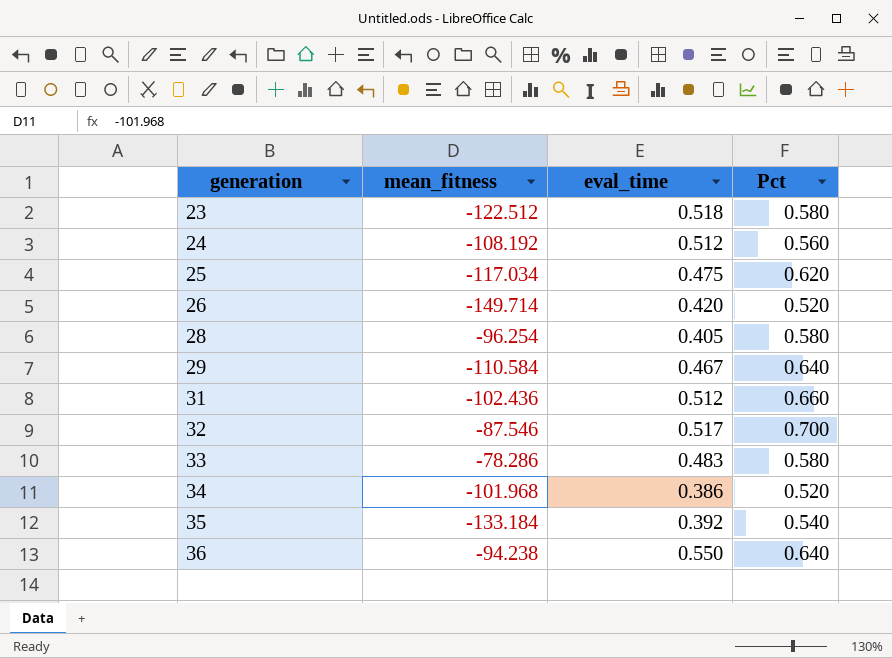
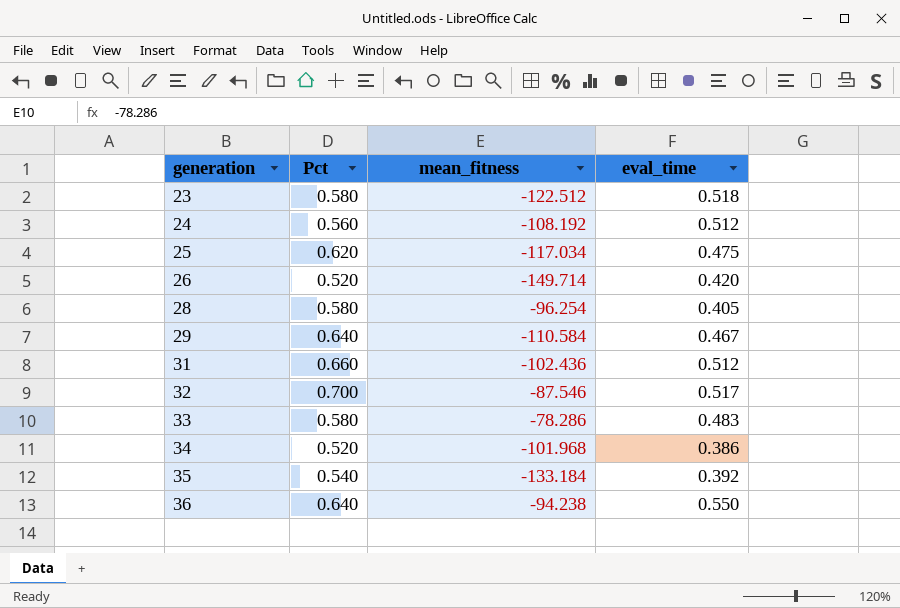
column Pct | position: 4 -> 2

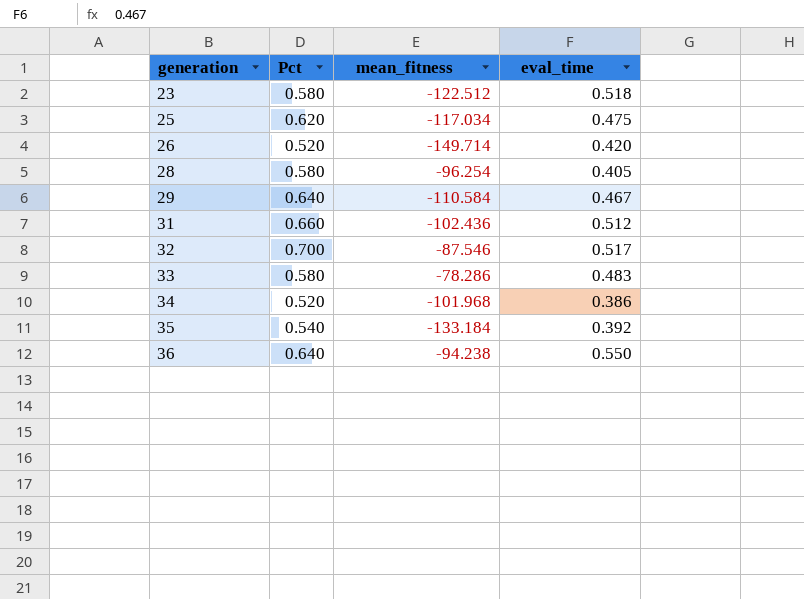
row 24: 0.560 | -108.192 | 0.512 -> none

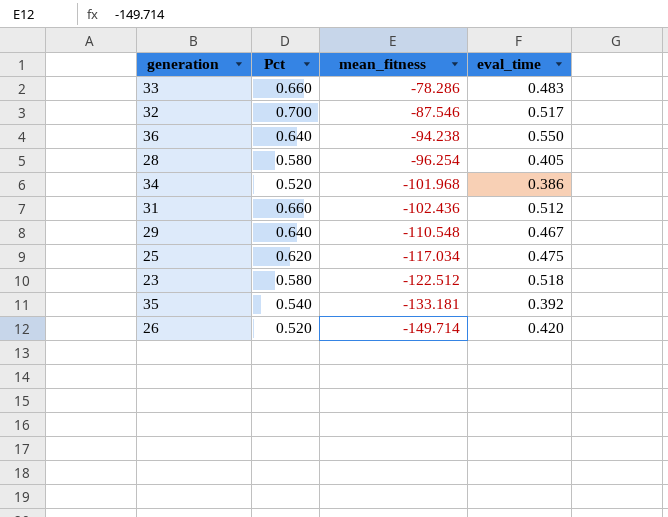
row order: generation ascending -> mean_fitness descending
33 | Pct: 0.580 -> 0.660
29 | mean_fitness: -110.584 -> -110.548
35 | mean_fitness: -133.184 -> -133.181

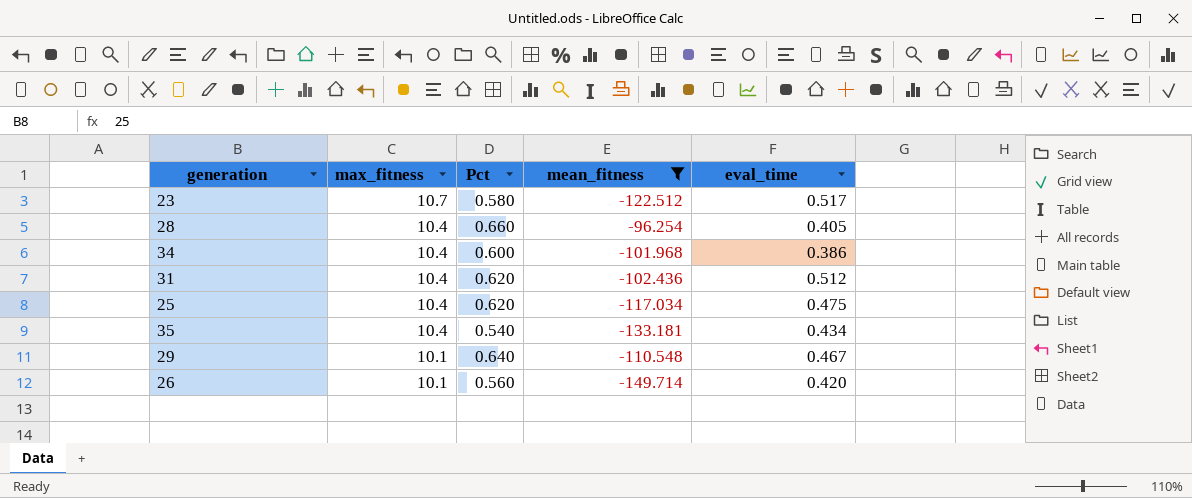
filter: none -> mean_fitness <= -96.254
row order: mean_fitness descending -> max_fitness descending
column max_fitness | position: none -> 2
23 | eval_time: 0.518 -> 0.517
28 | Pct: 0.580 -> 0.660
34 | Pct: 0.520 -> 0.600
31 | Pct: 0.660 -> 0.620
35 | eval_time: 0.392 -> 0.434
26 | Pct: 0.520 -> 0.560

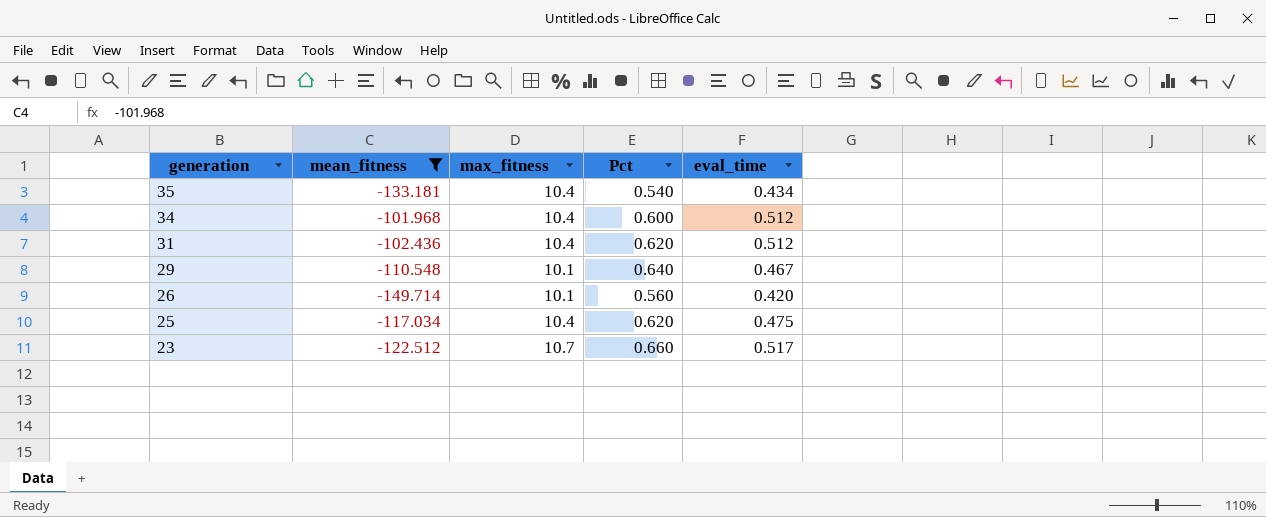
row order: max_fitness descending -> generation descending
column mean_fitness | position: 4 -> 2
row 28: 10.4 | 0.660 | -96.254 | 0.405 -> none
34 | eval_time: 0.386 -> 0.512
23 | Pct: 0.580 -> 0.660

